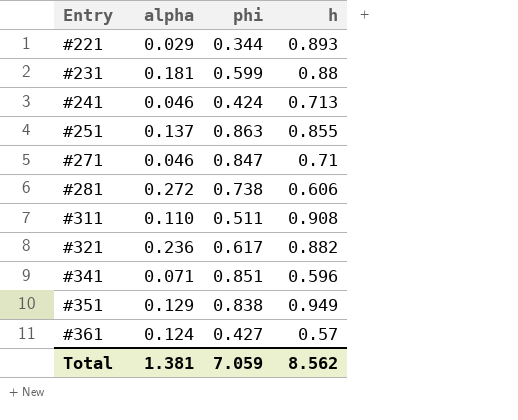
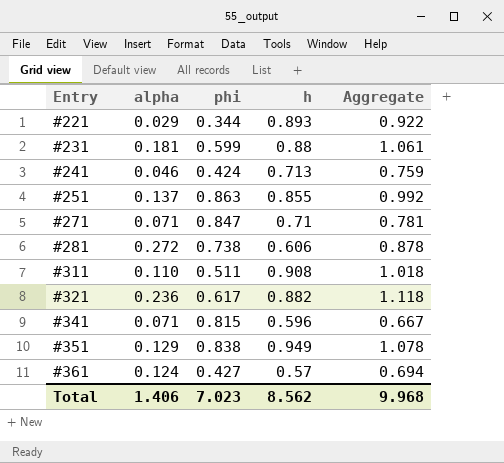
column Aggregate | formula: none -> [alpha] + [h]
#271 | alpha: 0.046 -> 0.071
#341 | phi: 0.851 -> 0.815
Total | alpha: 1.381 -> 1.406
Total | phi: 7.059 -> 7.023

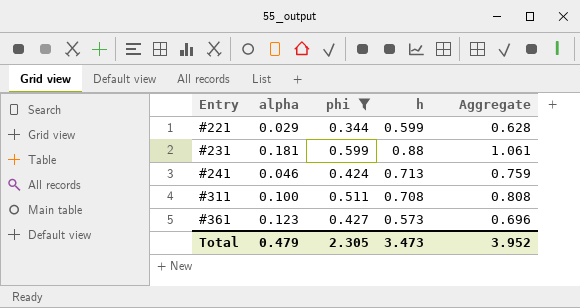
filter: none -> phi <= 0.599
#221 | h: 0.893 -> 0.599
#221 | Aggregate: 0.922 -> 0.628
#311 | alpha: 0.110 -> 0.100
#311 | h: 0.908 -> 0.708
#311 | Aggregate: 1.018 -> 0.808
#361 | alpha: 0.124 -> 0.123
#361 | h: 0.57 -> 0.573
#361 | Aggregate: 0.694 -> 0.696
Total | alpha: 1.406 -> 0.479
Total | phi: 7.023 -> 2.305
Total | h: 8.562 -> 3.473
Total | Aggregate: 9.968 -> 3.952

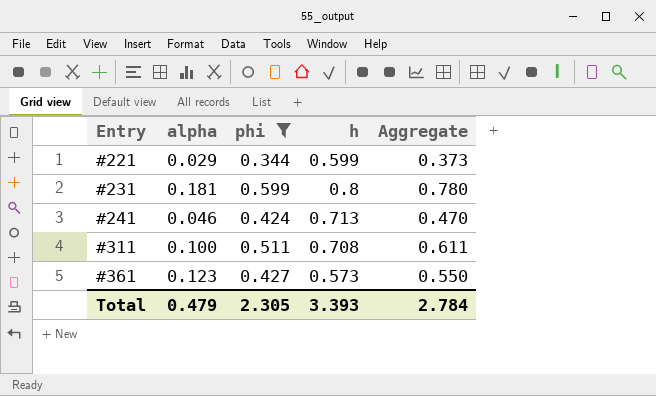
column Aggregate | formula: [alpha] + [h] -> [alpha] + [phi]
#231 | h: 0.88 -> 0.8
Total | h: 3.473 -> 3.393
Total | Aggregate: 3.952 -> 2.784

